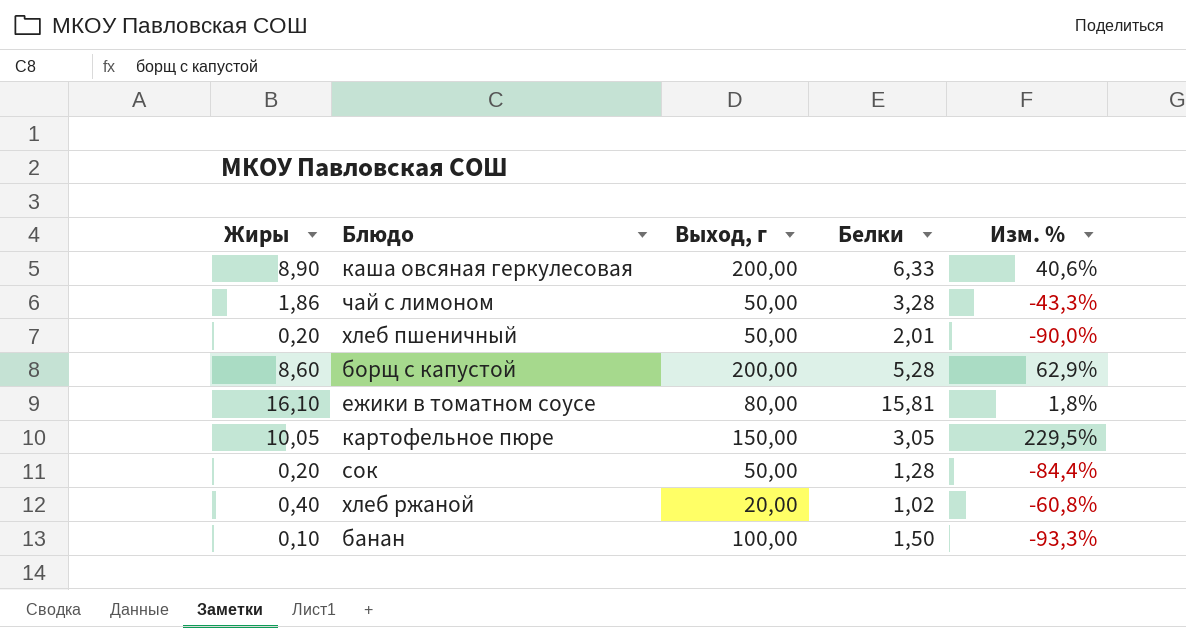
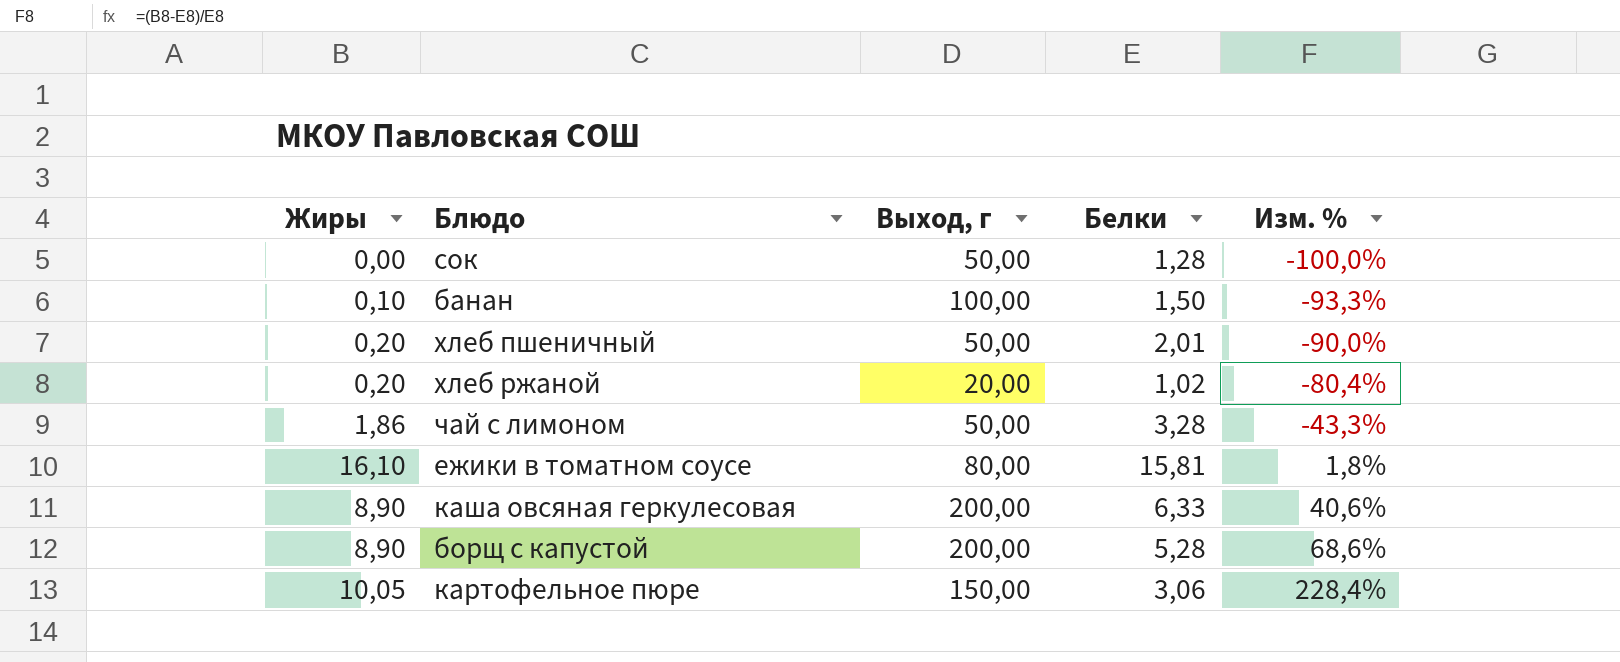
row order: none -> Изм. % ascending
сок | Жиры: 0,20 -> 0,00
сок | Изм. %: -84,4% -> -100,0%
хлеб ржаной | Жиры: 0,40 -> 0,20
хлеб ржаной | Изм. %: -60,8% -> -80,4%
борщ с капустой | Жиры: 8,60 -> 8,90
борщ с капустой | Изм. %: 62,9% -> 68,6%
картофельное пюре | Белки: 3,05 -> 3,06
картофельное пюре | Изм. %: 229,5% -> 228,4%

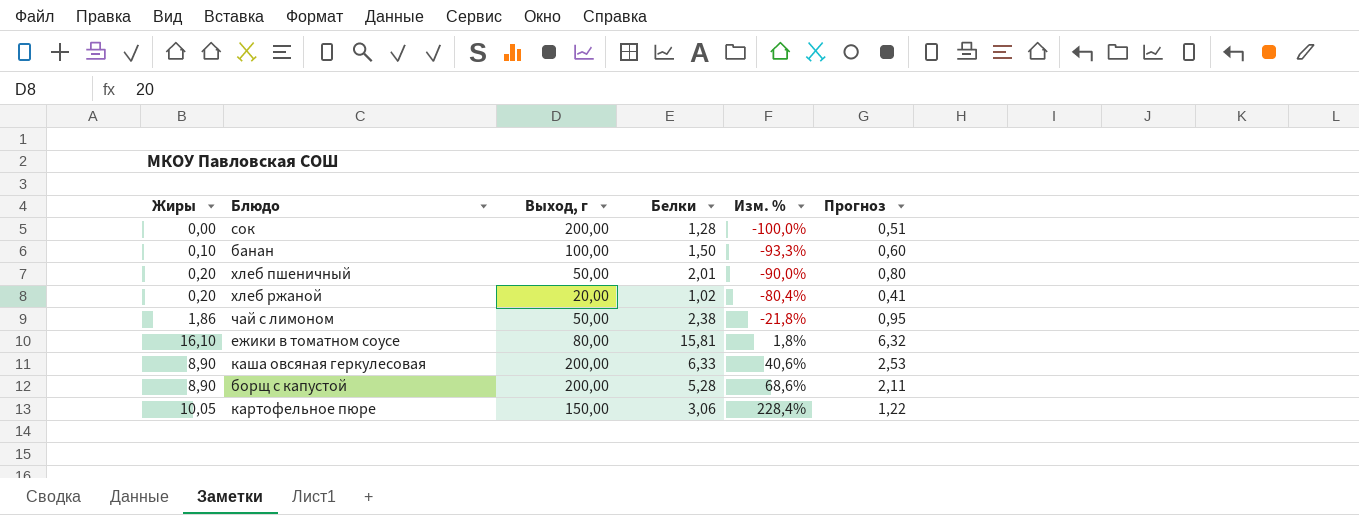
column Прогноз | formula: none -> [Белки] * 0,4
сок | Выход, г: 50,00 -> 200,00
чай с лимоном | Белки: 3,28 -> 2,38
чай с лимоном | Изм. %: -43,3% -> -21,8%

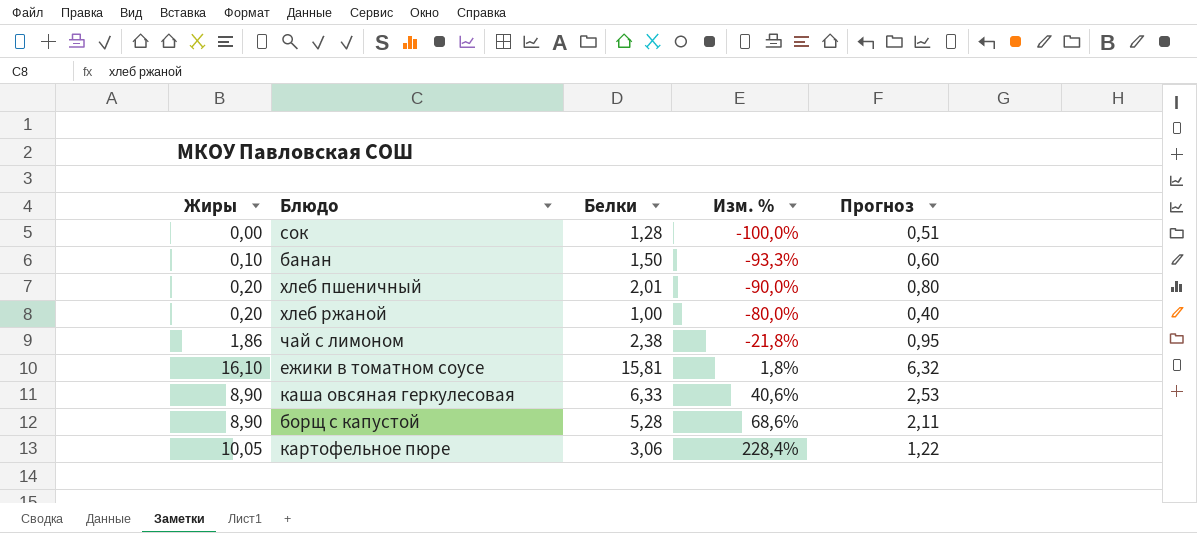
column Выход, г | position: 3 -> none
хлеб ржаной | Белки: 1,02 -> 1,00
хлеб ржаной | Изм. %: -80,4% -> -80,0%
хлеб ржаной | Прогноз: 0,41 -> 0,40

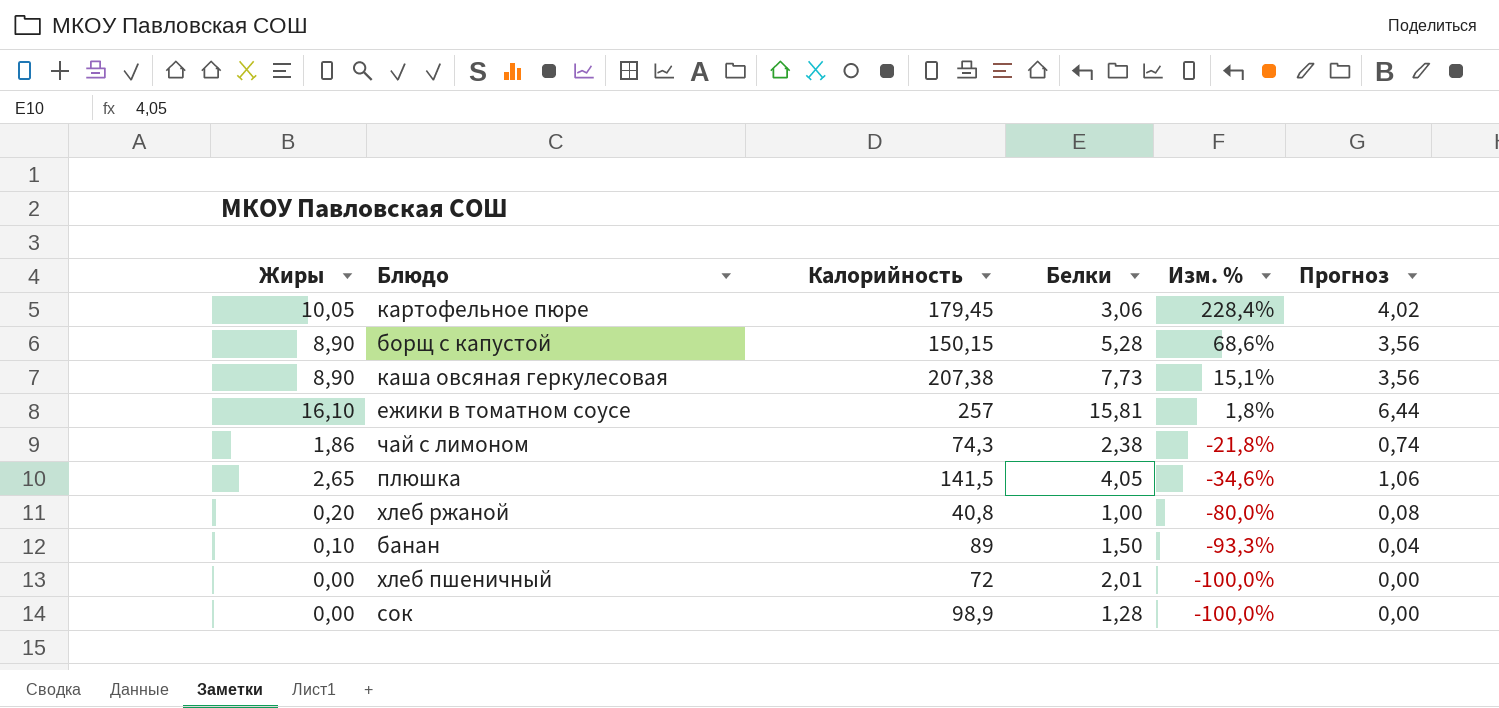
row order: Изм. % ascending -> Изм. % descending
column Калорийность | position: none -> 3
column Прогноз | formula: [Белки] * 0,4 -> [Жиры] * 0,4
каша овсяная геркулесовая | Белки: 6,33 -> 7,73
каша овсяная геркулесовая | Изм. %: 40,6% -> 15,1%
row плюшка: none -> 2,65 | 141,5 | 4,05 | -34,6% | 1,06
хлеб пшеничный | Жиры: 0,20 -> 0,00
хлеб пшеничный | Изм. %: -90,0% -> -100,0%

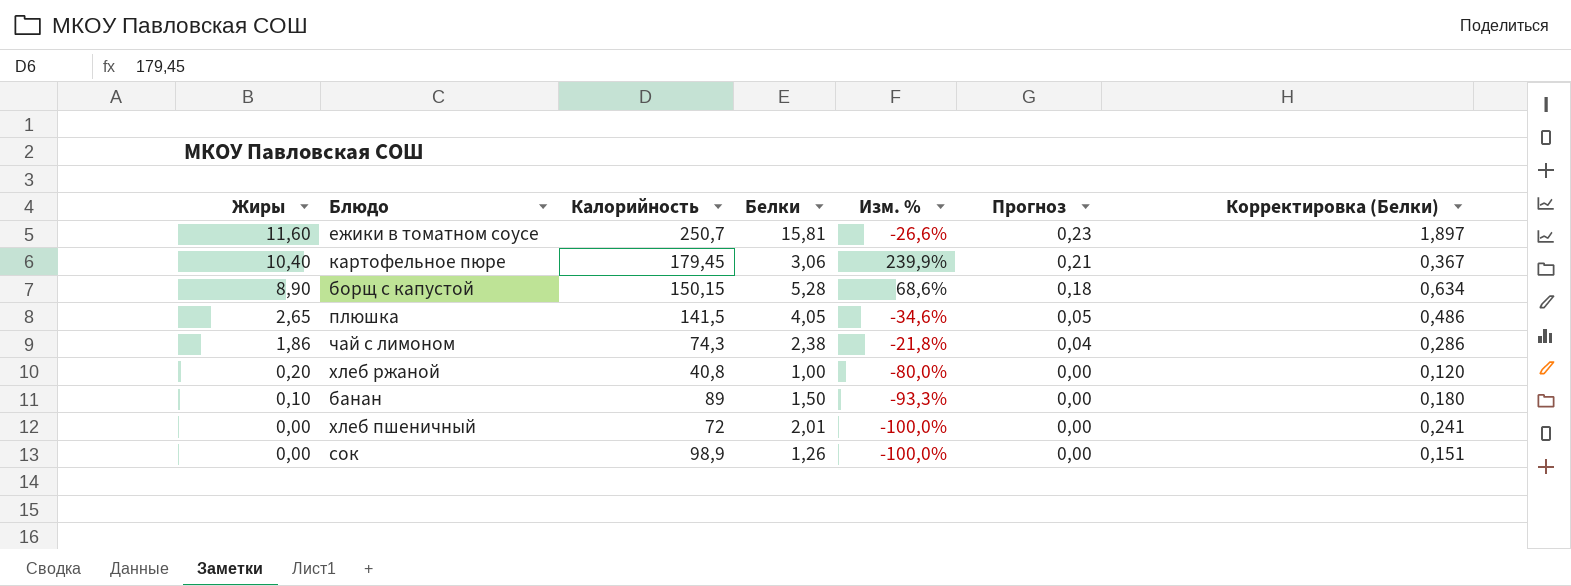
row order: Изм. % descending -> Жиры descending
column Прогноз | formula: [Жиры] * 0,4 -> [Жиры] * 0,02
column Корректировка (Белки) | formula: none -> [Белки] * 0,12
row каша овсяная геркулесовая: 8,90 | 207,38 | 7,73 | 15,1% | 3,56 -> none
ежики в томатном соусе | Жиры: 16,10 -> 11,60
ежики в томатном соусе | Калорийность: 257 -> 250,7
ежики в томатном соусе | Изм. %: 1,8% -> -26,6%
картофельное пюре | Жиры: 10,05 -> 10,40
картофельное пюре | Изм. %: 228,4% -> 239,9%
сок | Белки: 1,28 -> 1,26

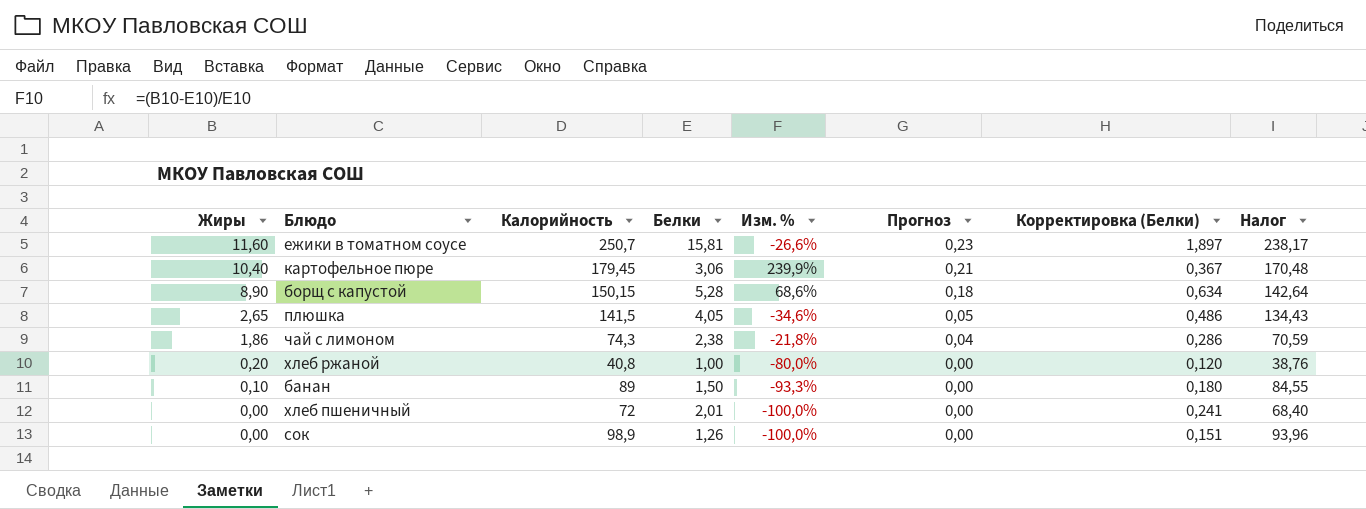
column Налог | formula: none -> [Калорийность] * 0,95

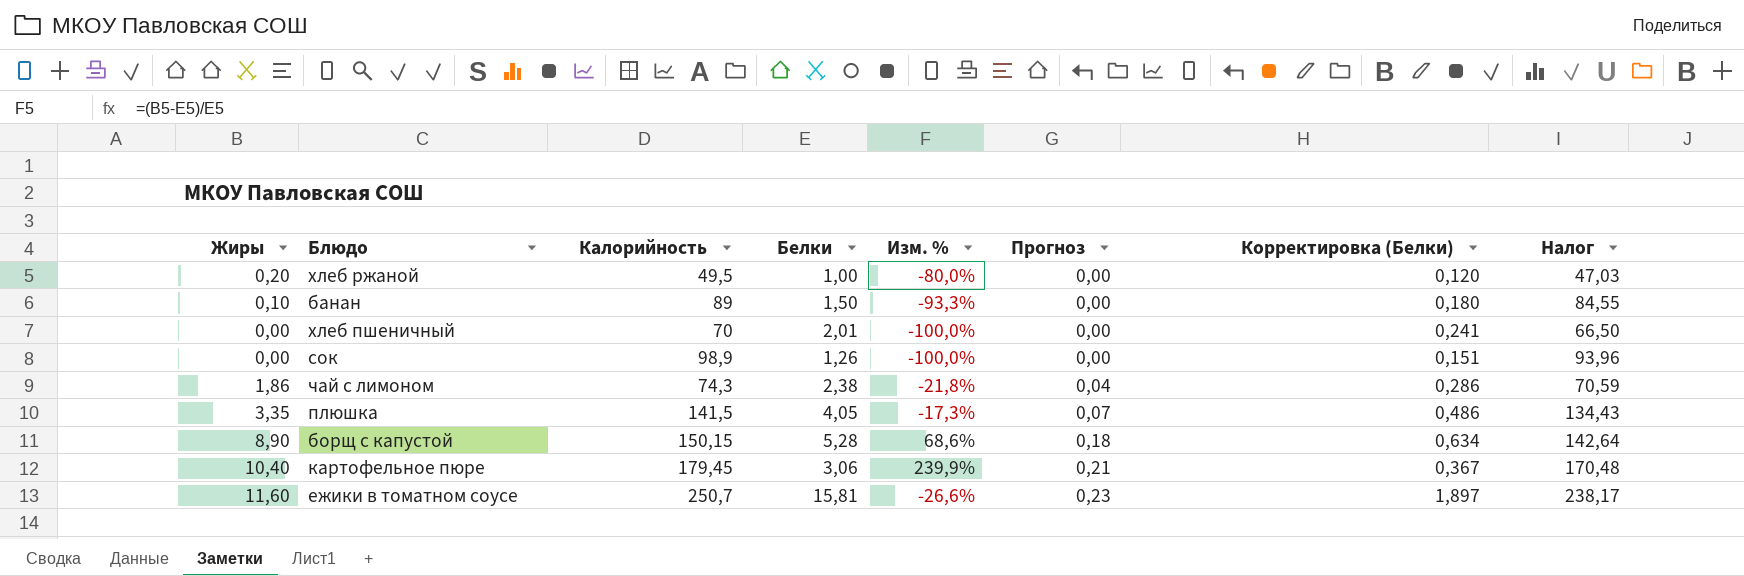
row order: Жиры descending -> Прогноз ascending
хлеб ржаной | Калорийность: 40,8 -> 49,5
хлеб ржаной | Налог: 38,76 -> 47,03
хлеб пшеничный | Калорийность: 72 -> 70
хлеб пшеничный | Налог: 68,40 -> 66,50
плюшка | Жиры: 2,65 -> 3,35
плюшка | Изм. %: -34,6% -> -17,3%
плюшка | Прогноз: 0,05 -> 0,07

